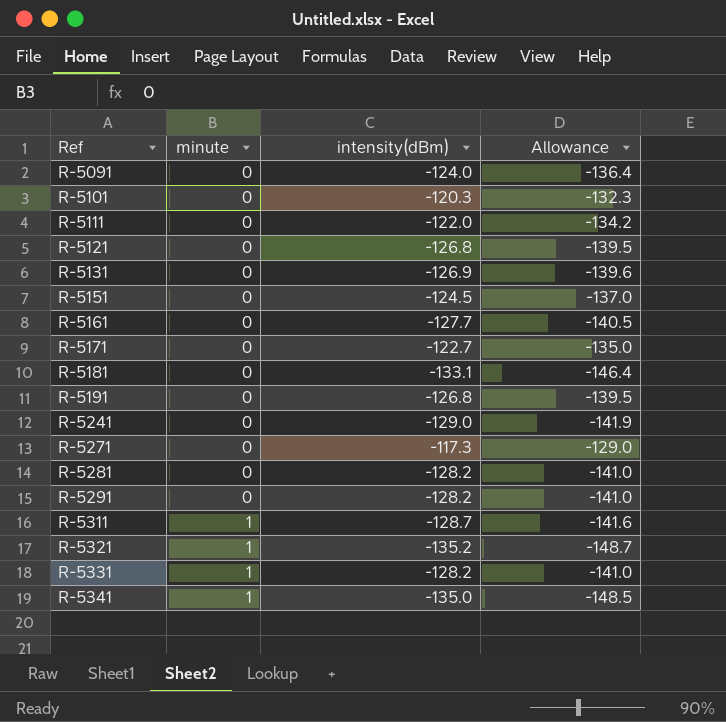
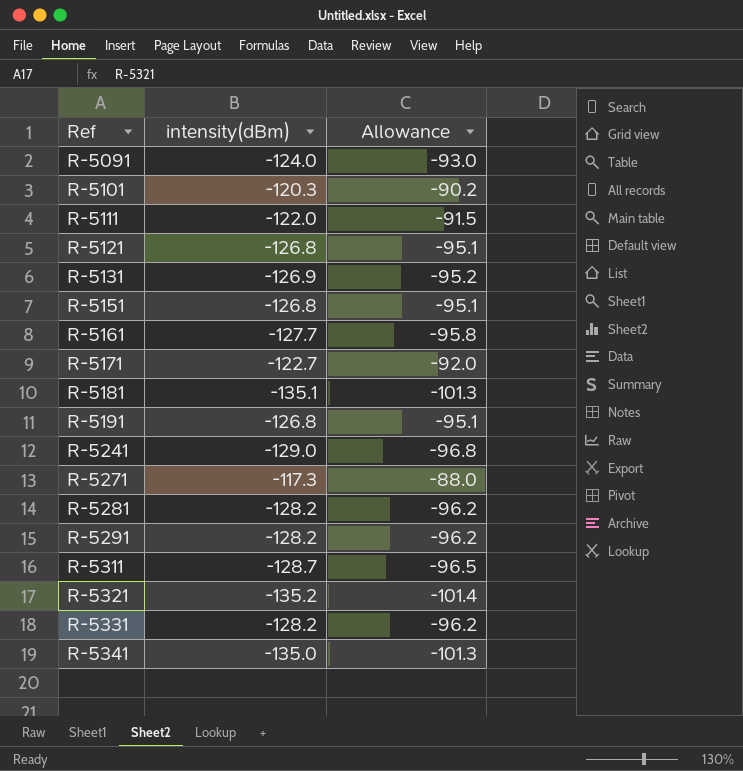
column minute | position: 2 -> none
column Allowance | formula: [intensity(dBm)] * 1.1 -> [intensity(dBm)] * 0.75
R-5151 | intensity(dBm): -124.5 -> -126.8
R-5181 | intensity(dBm): -133.1 -> -135.1

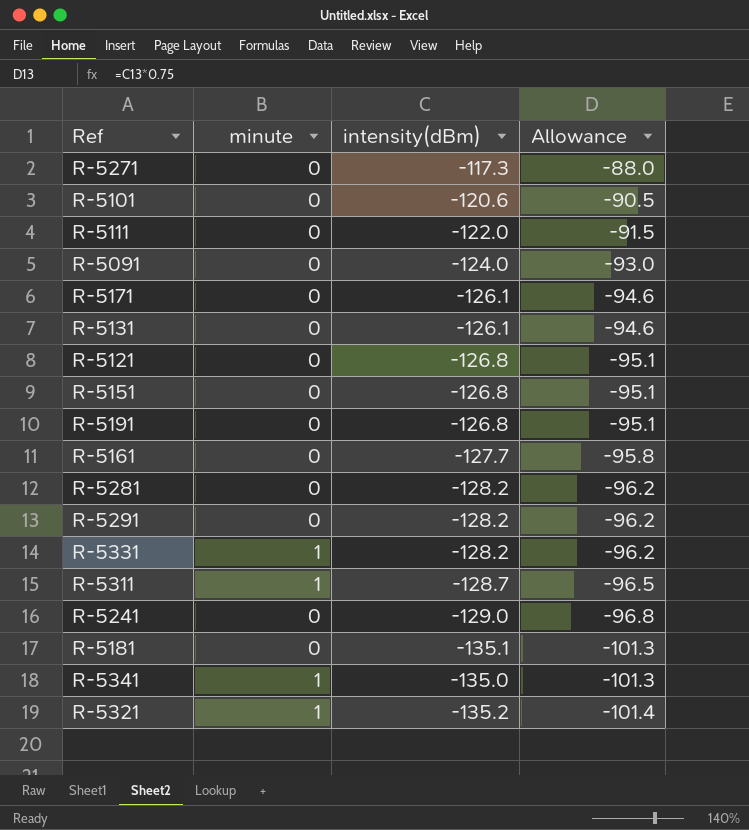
row order: Ref ascending -> Allowance descending
column minute | position: none -> 2
R-5101 | intensity(dBm): -120.3 -> -120.6
R-5101 | Allowance: -90.2 -> -90.5
R-5171 | intensity(dBm): -122.7 -> -126.1
R-5171 | Allowance: -92.0 -> -94.6
R-5131 | intensity(dBm): -126.9 -> -126.1
R-5131 | Allowance: -95.2 -> -94.6

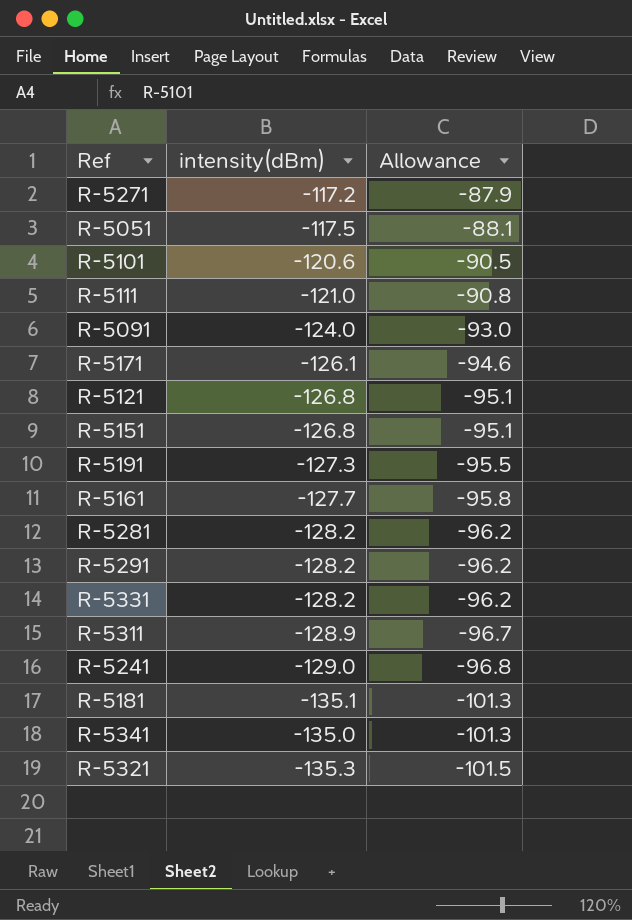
column minute | position: 2 -> none
row R-5131: 0 | -126.1 | -94.6 -> none
R-5271 | intensity(dBm): -117.3 -> -117.2
R-5271 | Allowance: -88.0 -> -87.9
row R-5051: none -> -117.5 | -88.1
R-5111 | intensity(dBm): -122.0 -> -121.0
R-5111 | Allowance: -91.5 -> -90.8
R-5191 | intensity(dBm): -126.8 -> -127.3
R-5191 | Allowance: -95.1 -> -95.5
R-5311 | intensity(dBm): -128.7 -> -128.9
R-5311 | Allowance: -96.5 -> -96.7
R-5321 | intensity(dBm): -135.2 -> -135.3
R-5321 | Allowance: -101.4 -> -101.5

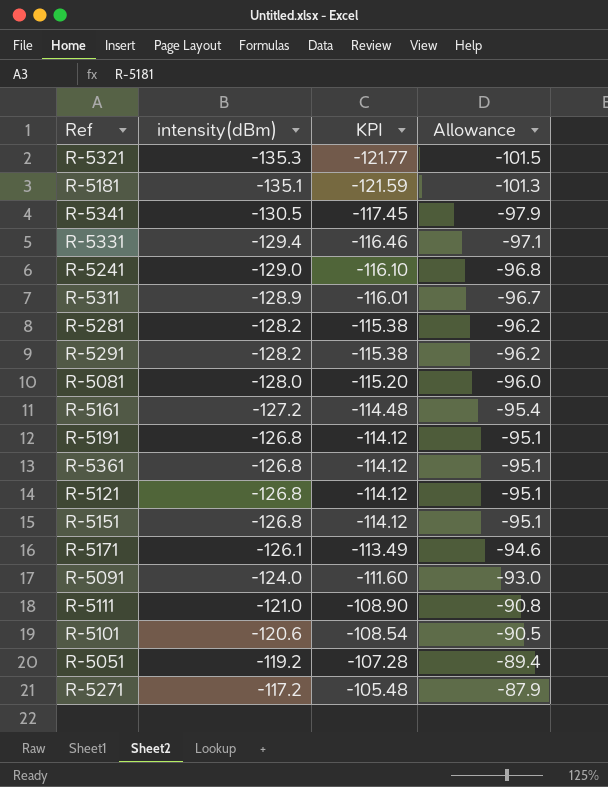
row order: Allowance descending -> intensity(dBm) ascending
column KPI | formula: none -> [intensity(dBm)] * 0.9
R-5341 | intensity(dBm): -135.0 -> -130.5
R-5341 | Allowance: -101.3 -> -97.9
R-5331 | intensity(dBm): -128.2 -> -129.4
R-5331 | Allowance: -96.2 -> -97.1
row R-5081: none -> -128.0 | -115.20 | -96.0
R-5161 | intensity(dBm): -127.7 -> -127.2
R-5161 | Allowance: -95.8 -> -95.4
R-5191 | intensity(dBm): -127.3 -> -126.8
R-5191 | Allowance: -95.5 -> -95.1
row R-5361: none -> -126.8 | -114.12 | -95.1
R-5051 | intensity(dBm): -117.5 -> -119.2
R-5051 | Allowance: -88.1 -> -89.4

